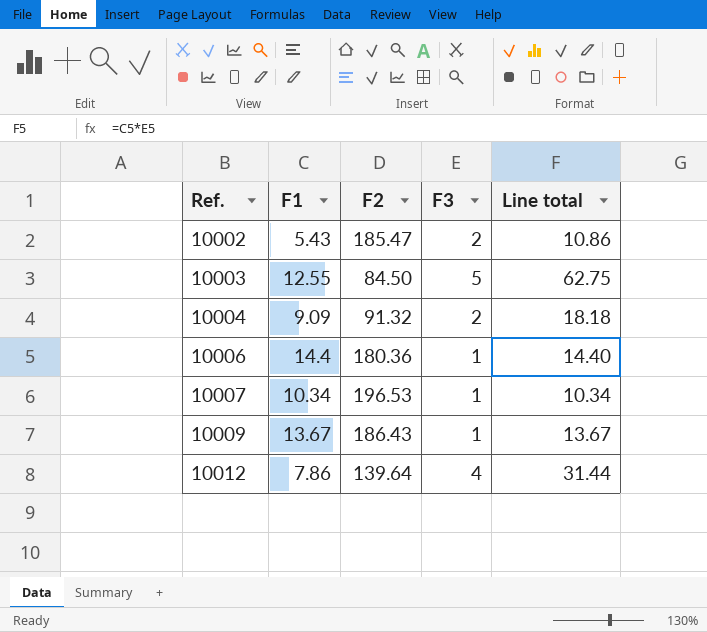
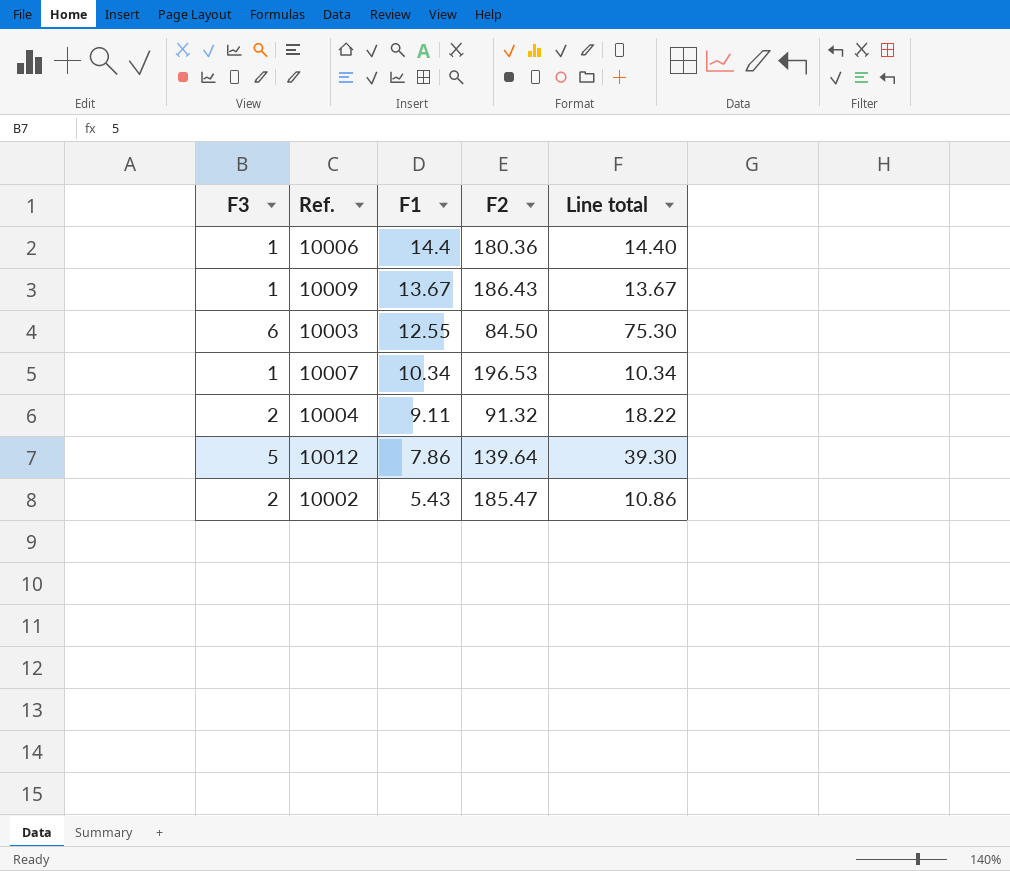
row order: Ref. ascending -> F1 descending
column F3 | position: 4 -> 1
10003 | F3: 5 -> 6
10003 | Line total: 62.75 -> 75.30
10004 | F1: 9.09 -> 9.11
10004 | Line total: 18.18 -> 18.22
10012 | F3: 4 -> 5
10012 | Line total: 31.44 -> 39.30

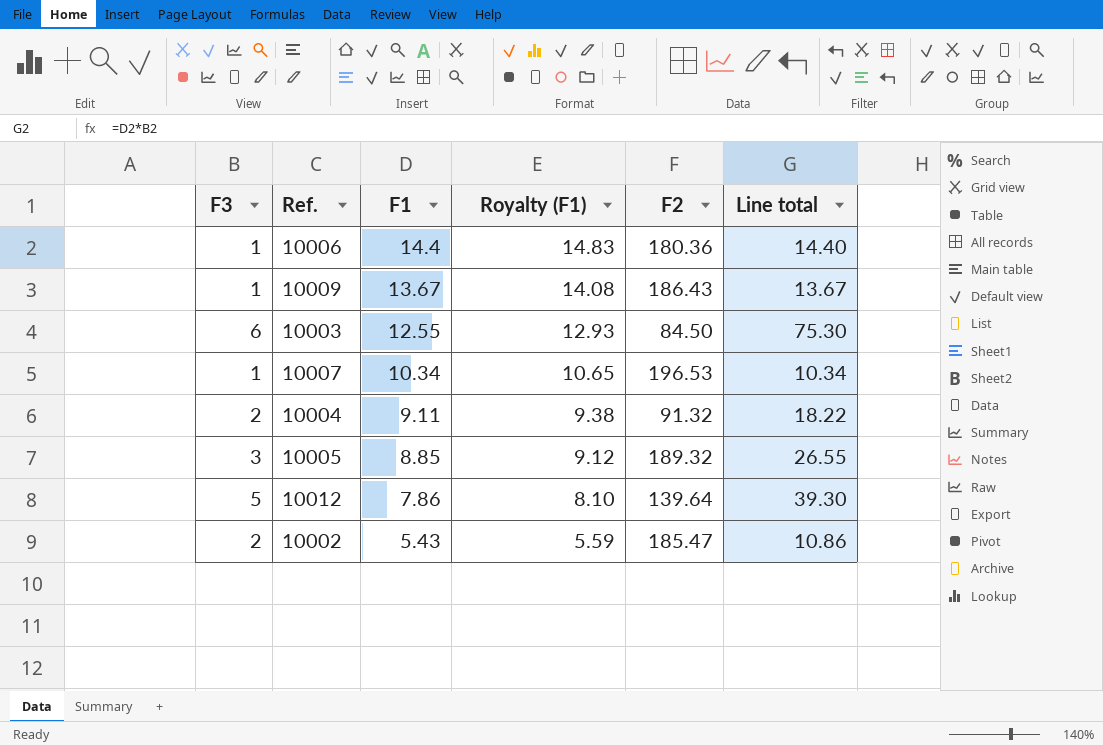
column Royalty (F1) | formula: none -> [F1] * 1.03
row 10005: none -> 3 | 8.85 | 9.12 | 189.32 | 26.55

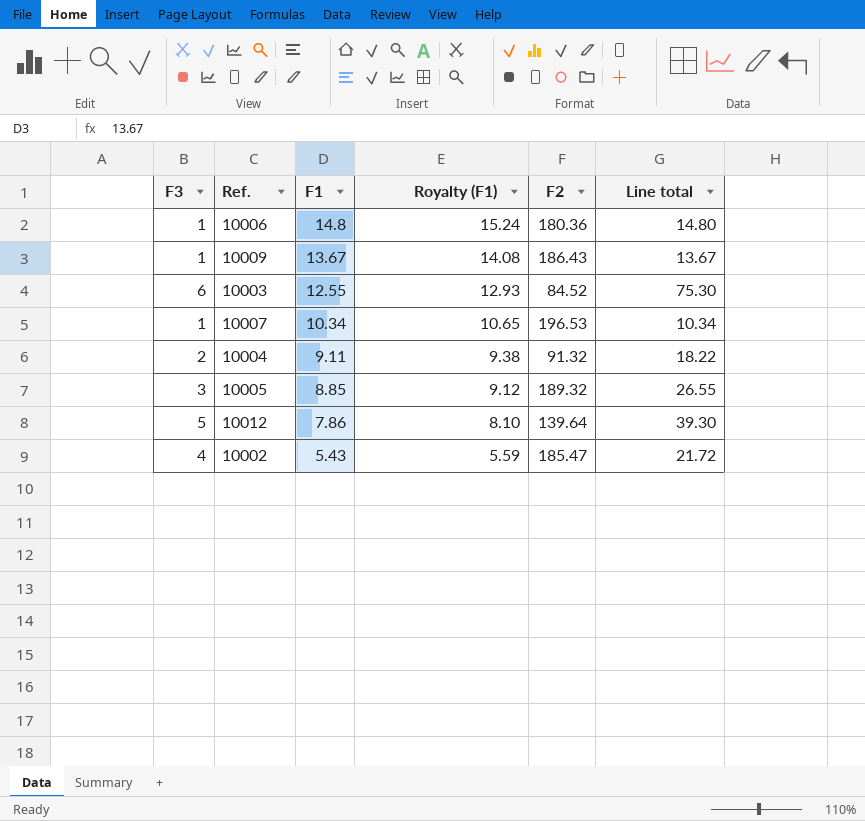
10006 | F1: 14.4 -> 14.8
10006 | Royalty (F1): 14.83 -> 15.24
10006 | Line total: 14.40 -> 14.80
10003 | F2: 84.50 -> 84.52
10002 | F3: 2 -> 4
10002 | Line total: 10.86 -> 21.72

